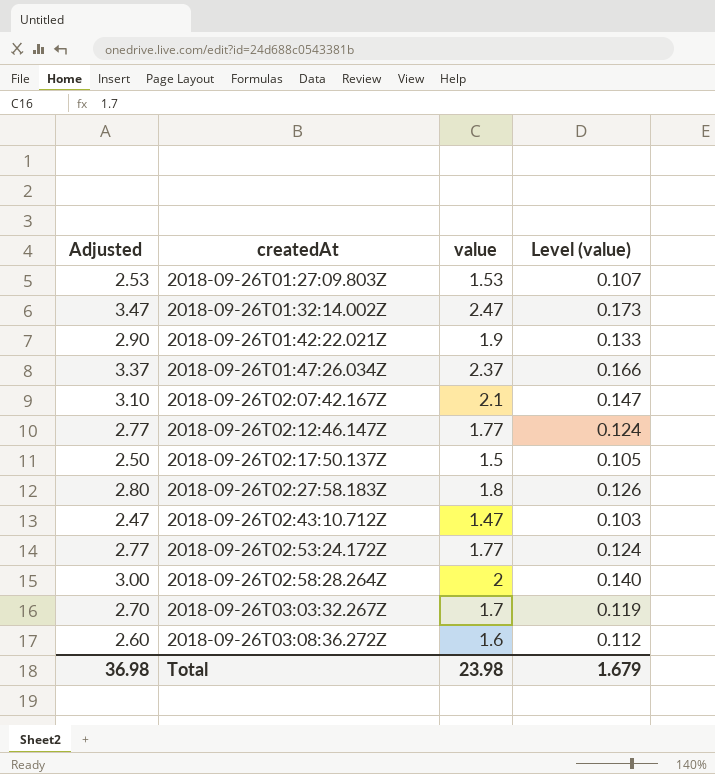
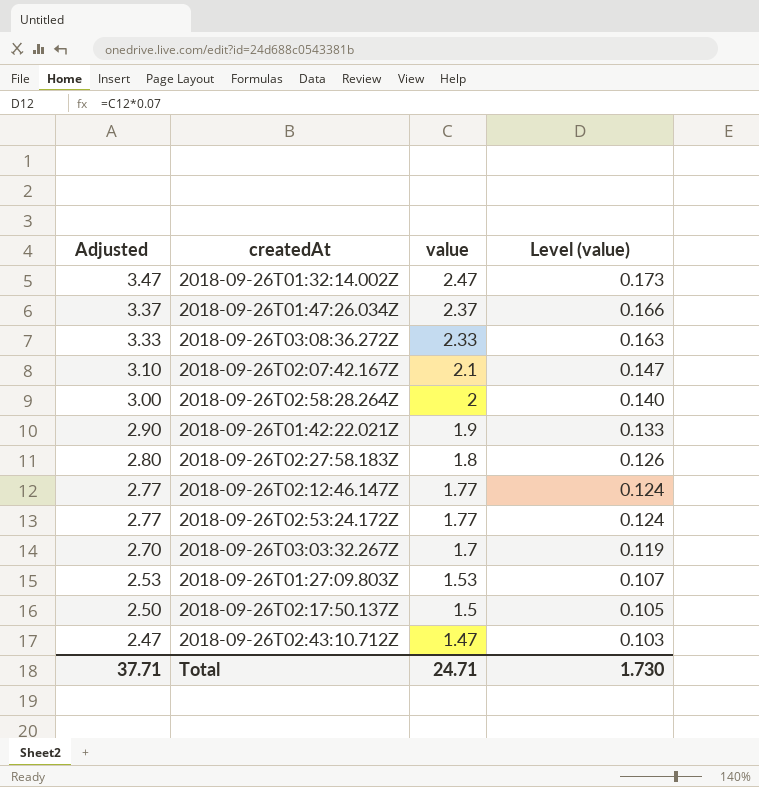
row order: createdAt ascending -> Adjusted descending
2018-09-26T03:08:36.272Z | Adjusted: 2.60 -> 3.33
2018-09-26T03:08:36.272Z | value: 1.6 -> 2.33
2018-09-26T03:08:36.272Z | Level (value): 0.112 -> 0.163
Total | Adjusted: 36.98 -> 37.71
Total | value: 23.98 -> 24.71
Total | Level (value): 1.679 -> 1.730

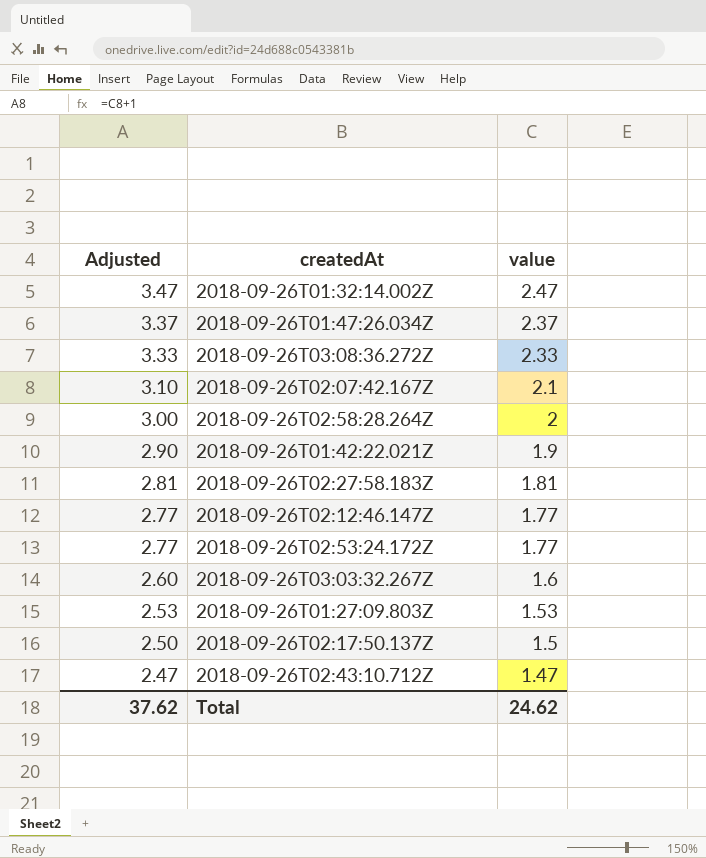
column Level (value) | formula: [value] * 0.07 -> none
2018-09-26T02:27:58.183Z | Adjusted: 2.80 -> 2.81
2018-09-26T02:27:58.183Z | value: 1.8 -> 1.81
2018-09-26T03:03:32.267Z | Adjusted: 2.70 -> 2.60
2018-09-26T03:03:32.267Z | value: 1.7 -> 1.6
Total | Adjusted: 37.71 -> 37.62
Total | value: 24.71 -> 24.62

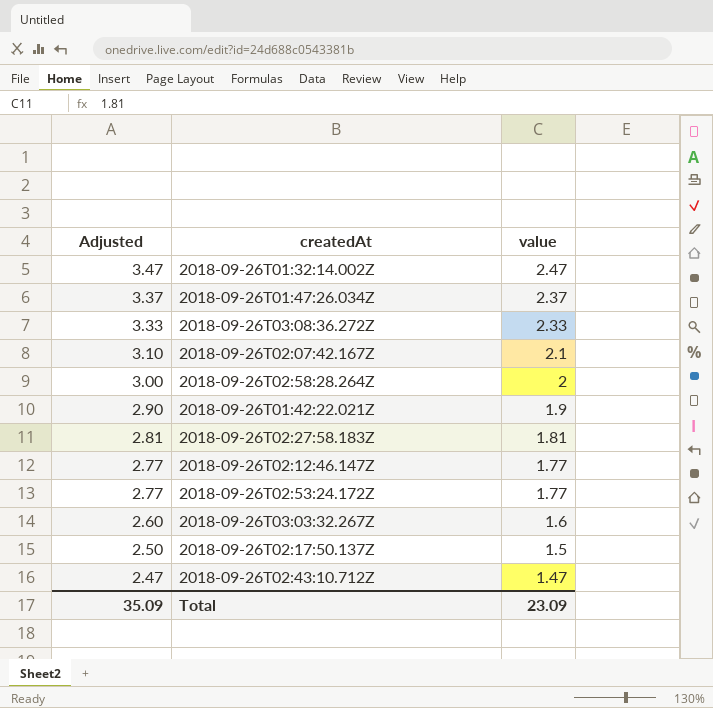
row 2018-09-26T01:27:09.803Z: 2.53 | 1.53 -> none
Total | Adjusted: 37.62 -> 35.09
Total | value: 24.62 -> 23.09

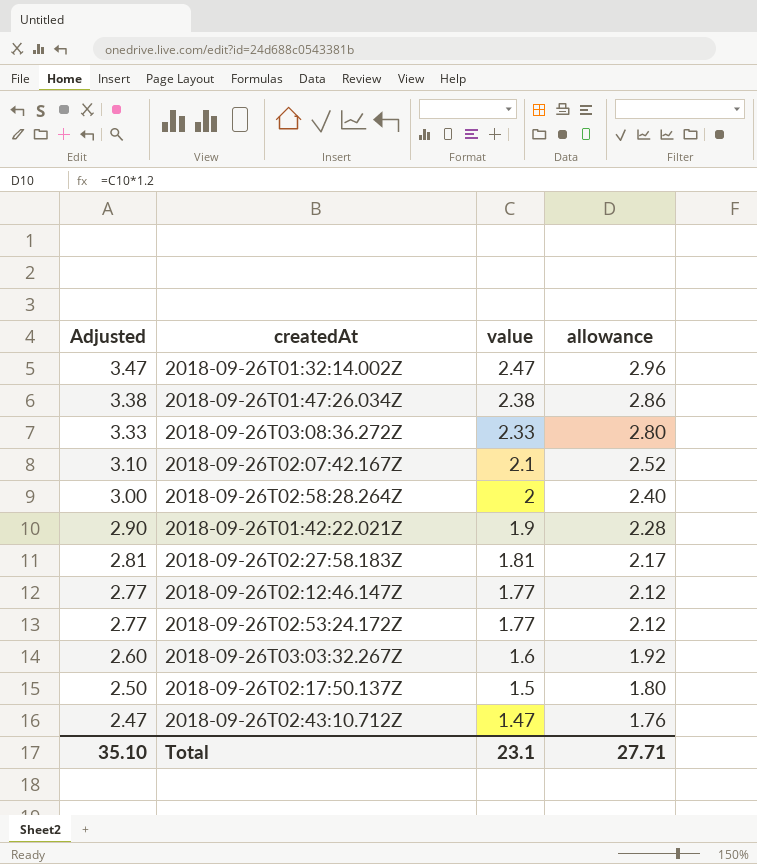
column allowance | formula: none -> [value] * 1.2
2018-09-26T01:47:26.034Z | Adjusted: 3.37 -> 3.38
2018-09-26T01:47:26.034Z | value: 2.37 -> 2.38
Total | Adjusted: 35.09 -> 35.10
Total | value: 23.09 -> 23.1

